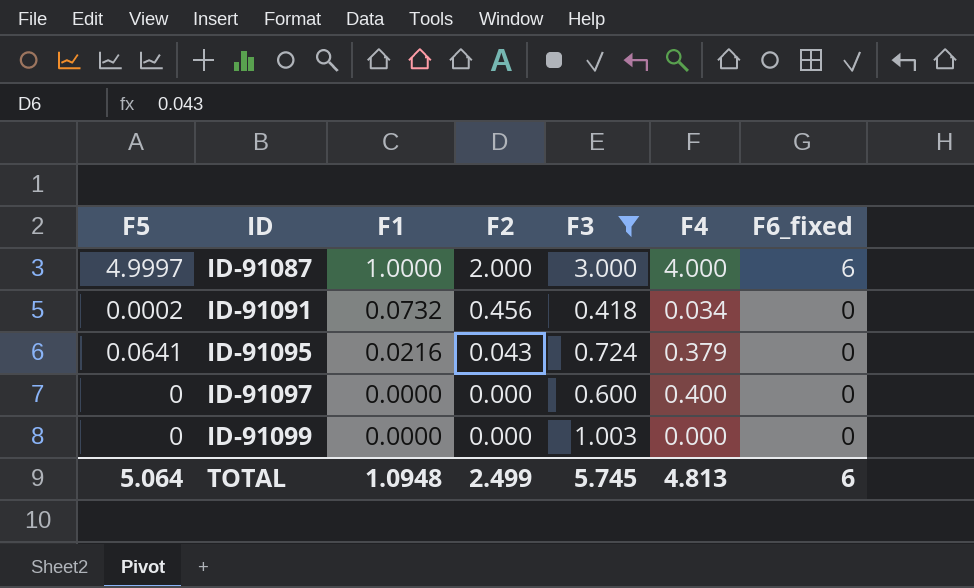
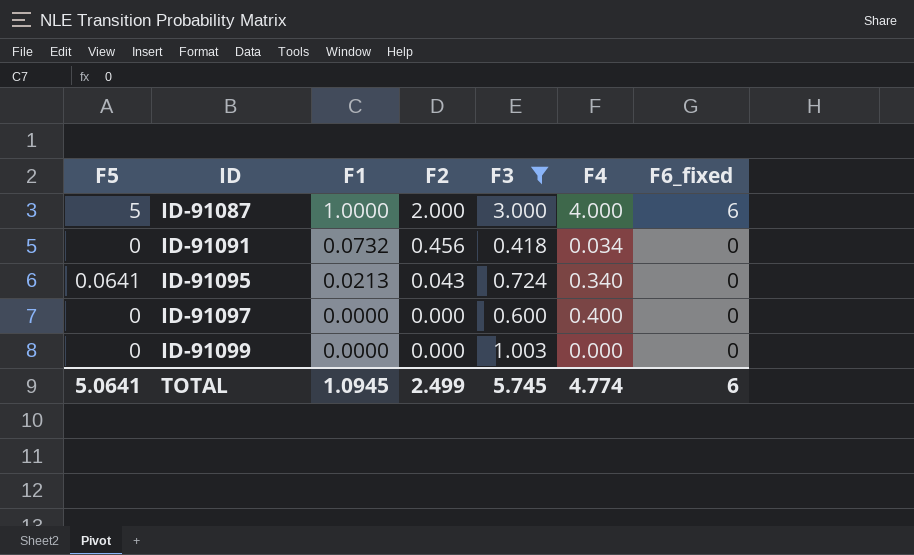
ID-91087 | F5: 4.9997 -> 5
ID-91091 | F5: 0.0002 -> 0
ID-91095 | F1: 0.0216 -> 0.0213
ID-91095 | F4: 0.379 -> 0.340
TOTAL | F5: 5.064 -> 5.0641
TOTAL | F1: 1.0948 -> 1.0945
TOTAL | F4: 4.813 -> 4.774

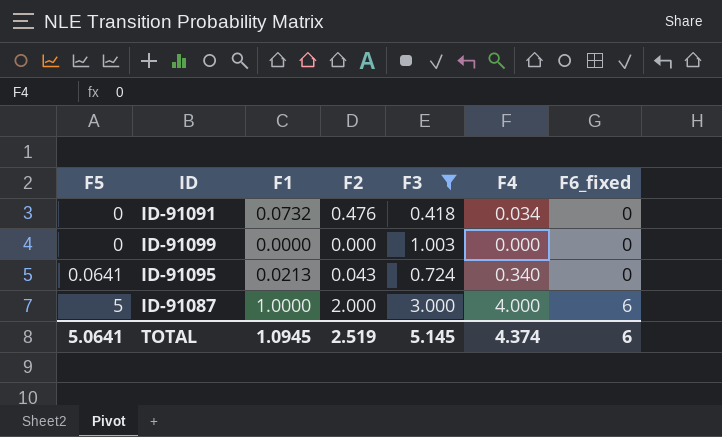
row order: ID ascending -> F5 ascending
row ID-91097: 0 | 0.0000 | 0.000 | 0.600 | 0.400 | 0 -> none
ID-91091 | F2: 0.456 -> 0.476
TOTAL | F2: 2.499 -> 2.519
TOTAL | F3: 5.745 -> 5.145
TOTAL | F4: 4.774 -> 4.374

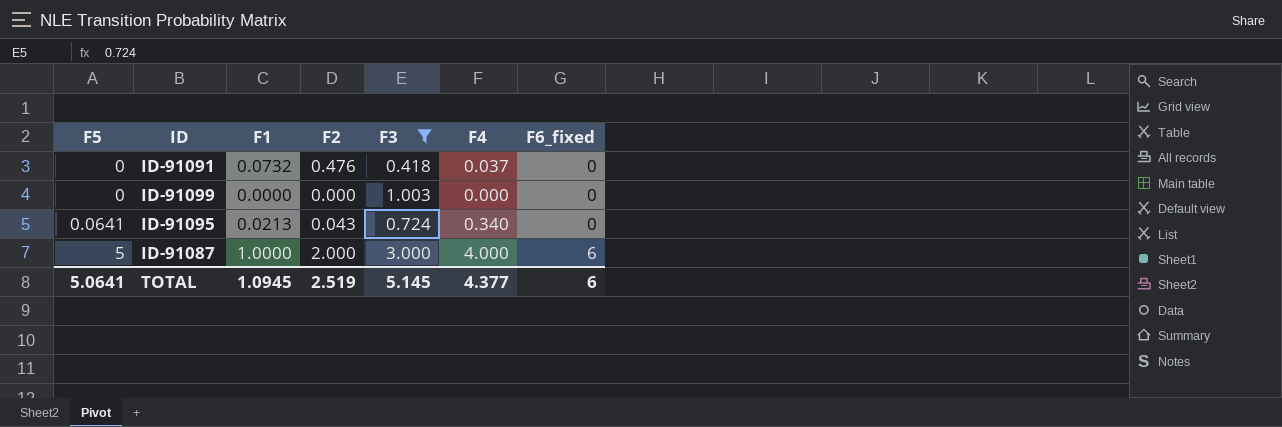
ID-91091 | F4: 0.034 -> 0.037
TOTAL | F4: 4.374 -> 4.377

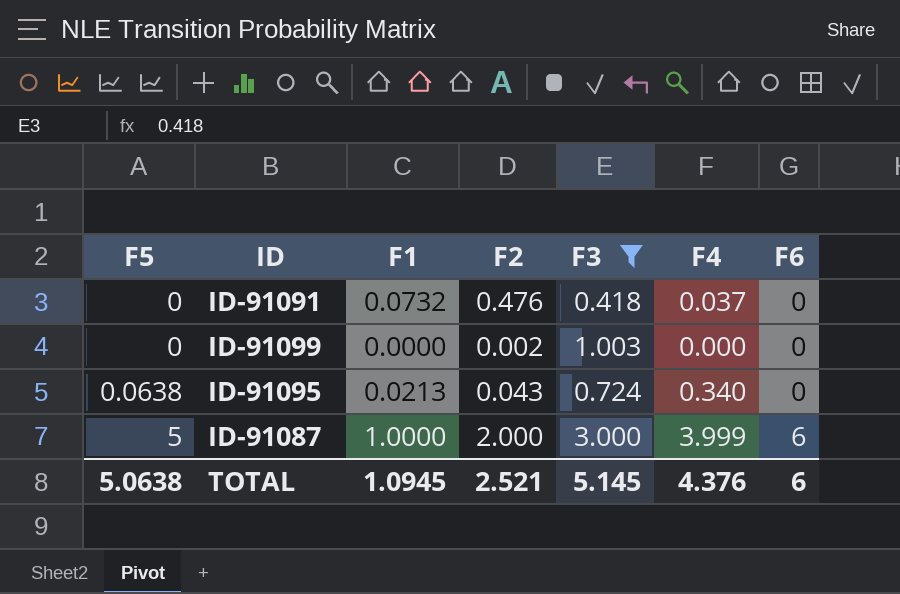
column name: F6_fixed -> F6
ID-91099 | F2: 0.000 -> 0.002
ID-91095 | F5: 0.0641 -> 0.0638
ID-91087 | F4: 4.000 -> 3.999
TOTAL | F5: 5.0641 -> 5.0638
TOTAL | F2: 2.519 -> 2.521
TOTAL | F4: 4.377 -> 4.376

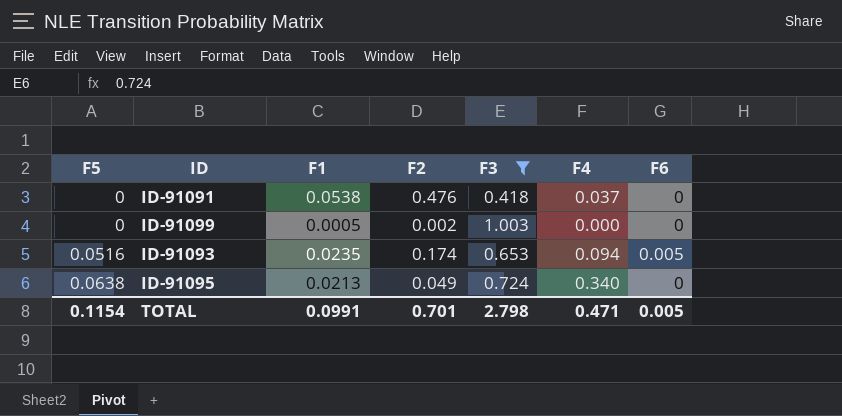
row ID-91087: 5 | 1.0000 | 2.000 | 3.000 | 3.999 | 6 -> none
ID-91091 | F1: 0.0732 -> 0.0538
ID-91099 | F1: 0.0000 -> 0.0005
row ID-91093: none -> 0.0516 | 0.0235 | 0.174 | 0.653 | 0.094 | 0.005
ID-91095 | F2: 0.043 -> 0.049
TOTAL | F5: 5.0638 -> 0.1154
TOTAL | F1: 1.0945 -> 0.0991
TOTAL | F2: 2.521 -> 0.701
TOTAL | F3: 5.145 -> 2.798
TOTAL | F4: 4.376 -> 0.471
TOTAL | F6: 6 -> 0.005

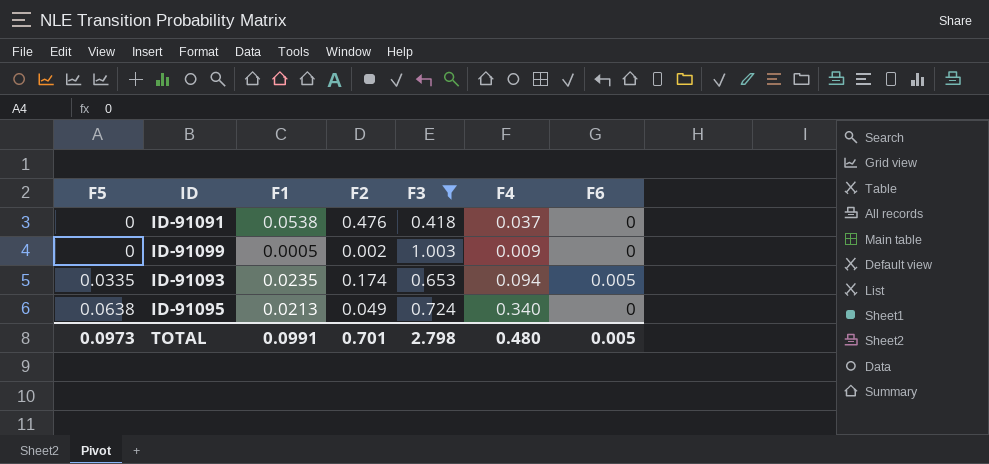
ID-91099 | F4: 0.000 -> 0.009
ID-91093 | F5: 0.0516 -> 0.0335
TOTAL | F5: 0.1154 -> 0.0973
TOTAL | F4: 0.471 -> 0.480

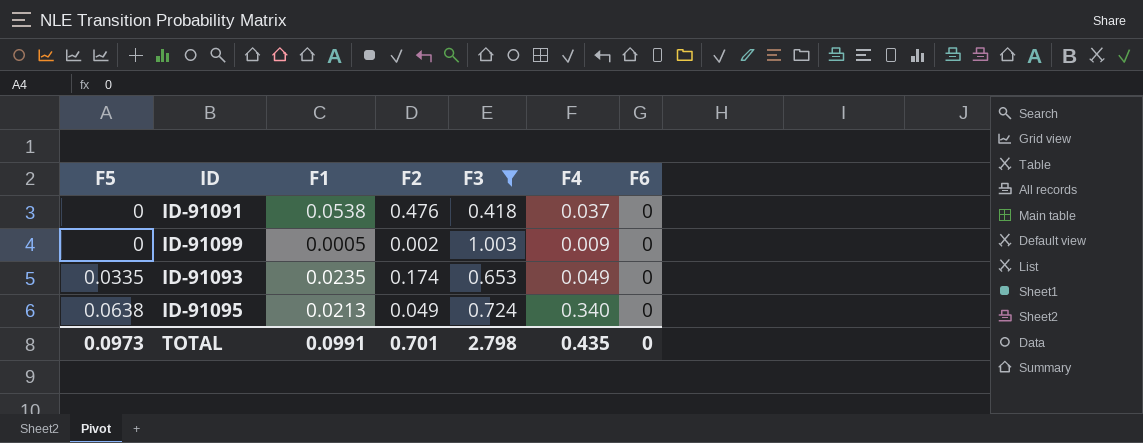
ID-91093 | F4: 0.094 -> 0.049
ID-91093 | F6: 0.005 -> 0
TOTAL | F4: 0.480 -> 0.435
TOTAL | F6: 0.005 -> 0

